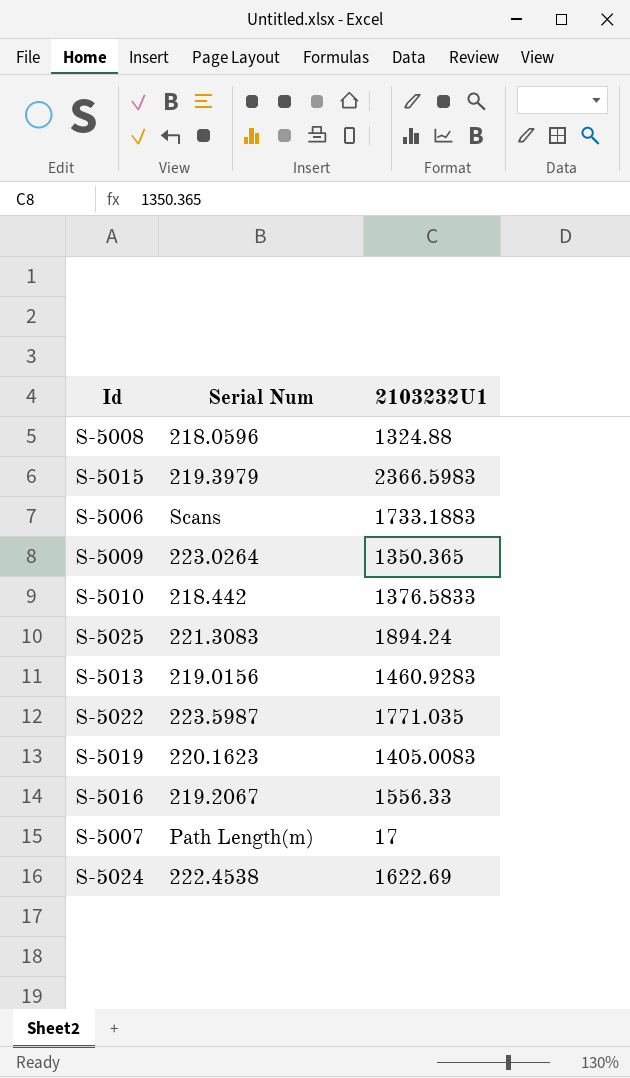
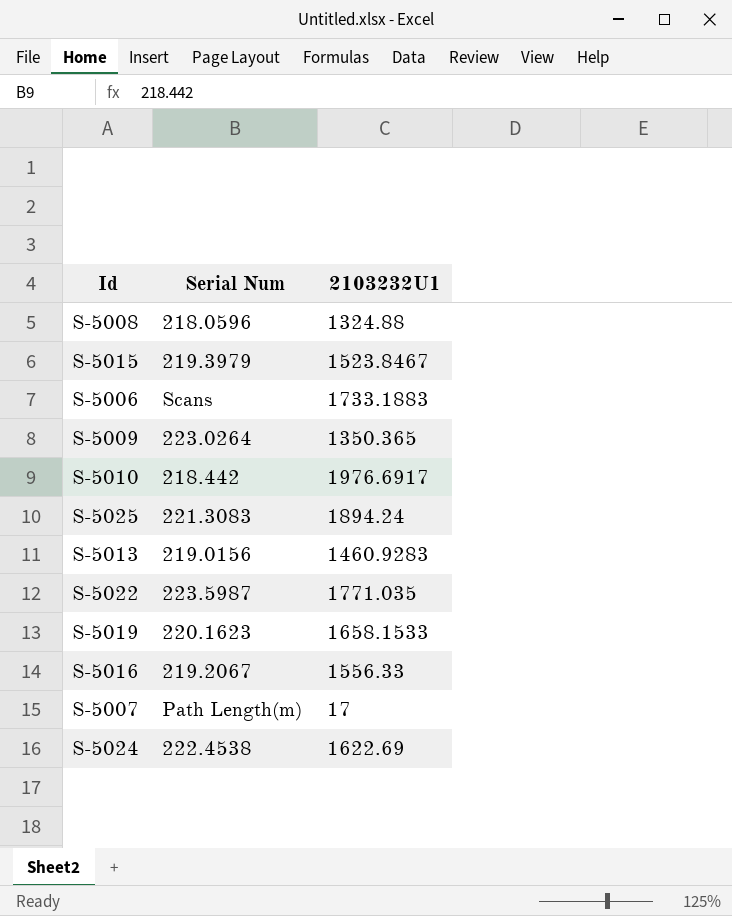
S-5015 | 2103232U1: 2366.5983 -> 1523.8467
S-5010 | 2103232U1: 1376.5833 -> 1976.6917
S-5019 | 2103232U1: 1405.0083 -> 1658.1533

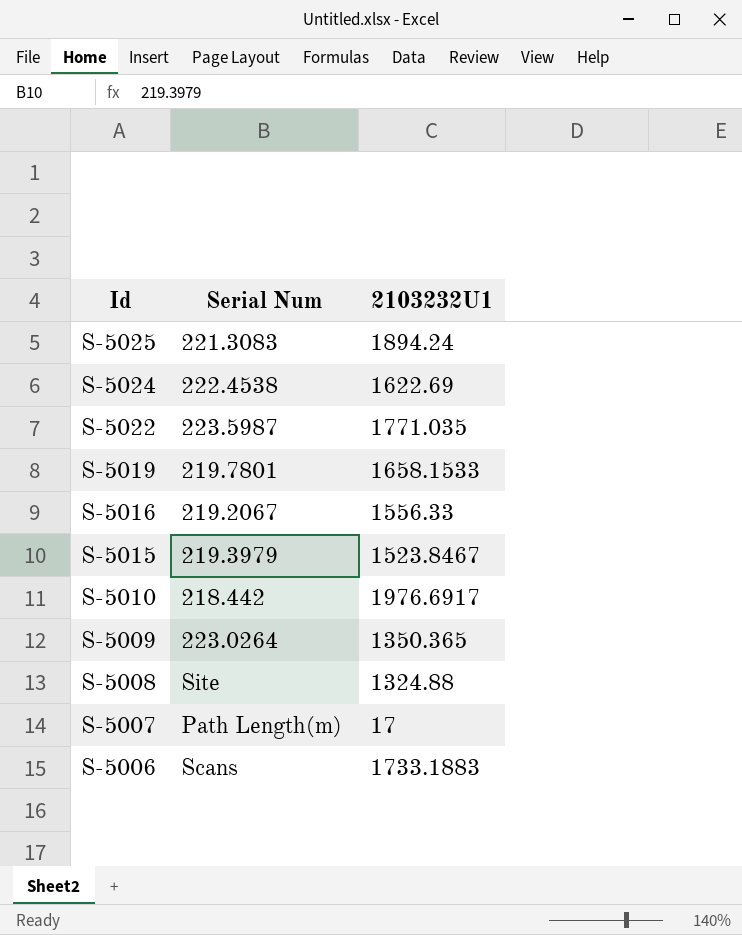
row order: none -> Id descending
row S-5013: 219.0156 | 1460.9283 -> none
S-5019 | Serial Num: 220.1623 -> 219.7801
S-5008 | Serial Num: 218.0596 -> Site

